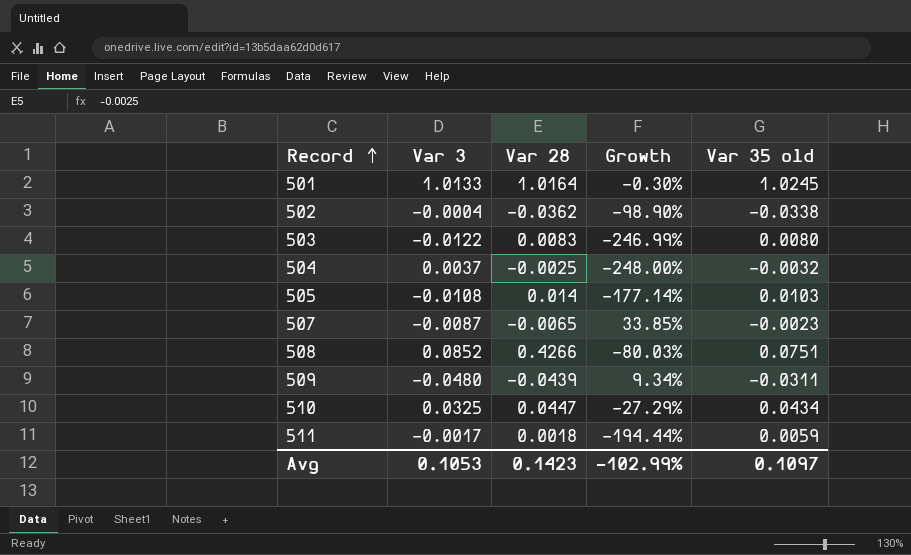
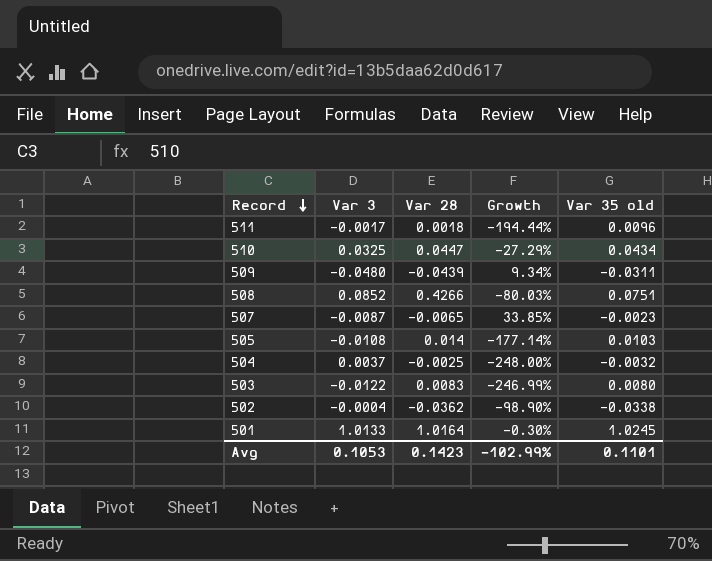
row order: Record ascending -> Record descending
511 | Var 35 old: 0.0059 -> 0.0096
Avg | Var 35 old: 0.1097 -> 0.1101

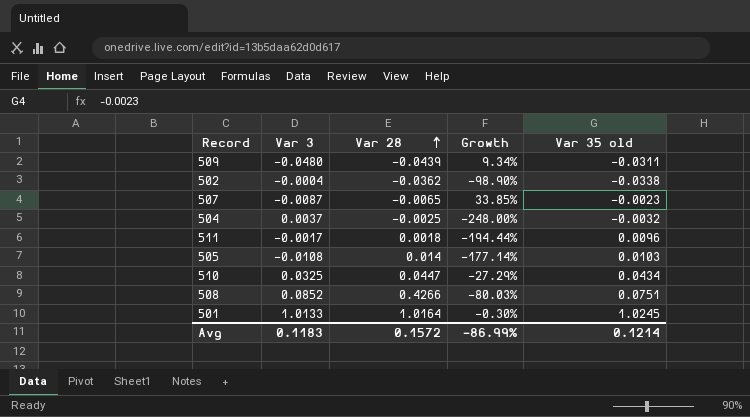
row order: Record descending -> Var 28 ascending
row 503: -0.0122 | 0.0083 | -246.99% | 0.0080 -> none
Avg | Var 3: 0.1053 -> 0.1183
Avg | Var 28: 0.1423 -> 0.1572
Avg | Growth: -102.99% -> -86.99%
Avg | Var 35 old: 0.1101 -> 0.1214

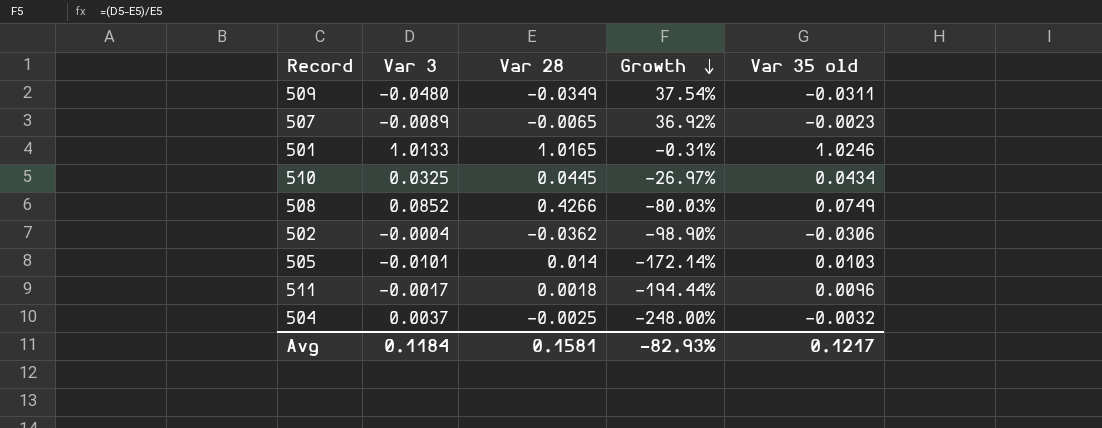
row order: Var 28 ascending -> Growth descending
509 | Var 28: -0.0439 -> -0.0349
509 | Growth: 9.34% -> 37.54%
507 | Var 3: -0.0087 -> -0.0089
507 | Growth: 33.85% -> 36.92%
501 | Var 28: 1.0164 -> 1.0165
501 | Growth: -0.30% -> -0.31%
501 | Var 35 old: 1.0245 -> 1.0246
510 | Var 28: 0.0447 -> 0.0445
510 | Growth: -27.29% -> -26.97%
508 | Var 35 old: 0.0751 -> 0.0749
502 | Var 35 old: -0.0338 -> -0.0306
505 | Var 3: -0.0108 -> -0.0101
505 | Growth: -177.14% -> -172.14%
Avg | Var 3: 0.1183 -> 0.1184
Avg | Var 28: 0.1572 -> 0.1581
Avg | Growth: -86.99% -> -82.93%
Avg | Var 35 old: 0.1214 -> 0.1217

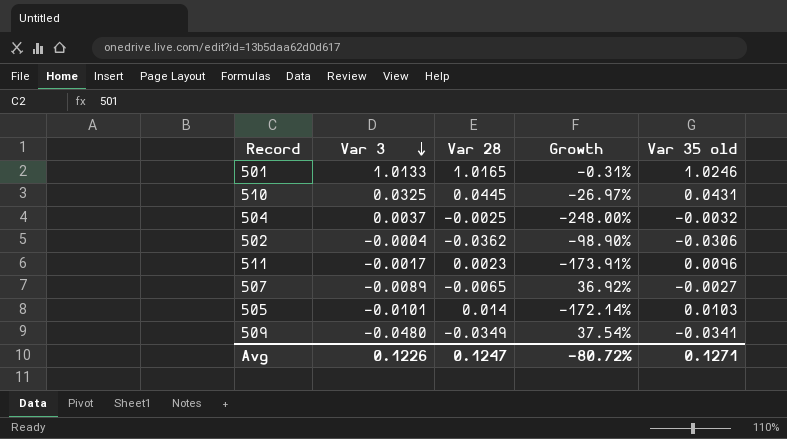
row order: Growth descending -> Var 3 descending
row 508: 0.0852 | 0.4266 | -80.03% | 0.0749 -> none
510 | Var 35 old: 0.0434 -> 0.0431
511 | Var 28: 0.0018 -> 0.0023
511 | Growth: -194.44% -> -173.91%
507 | Var 35 old: -0.0023 -> -0.0027
509 | Var 35 old: -0.0311 -> -0.0341
Avg | Var 3: 0.1184 -> 0.1226
Avg | Var 28: 0.1581 -> 0.1247
Avg | Growth: -82.93% -> -80.72%
Avg | Var 35 old: 0.1217 -> 0.1271

